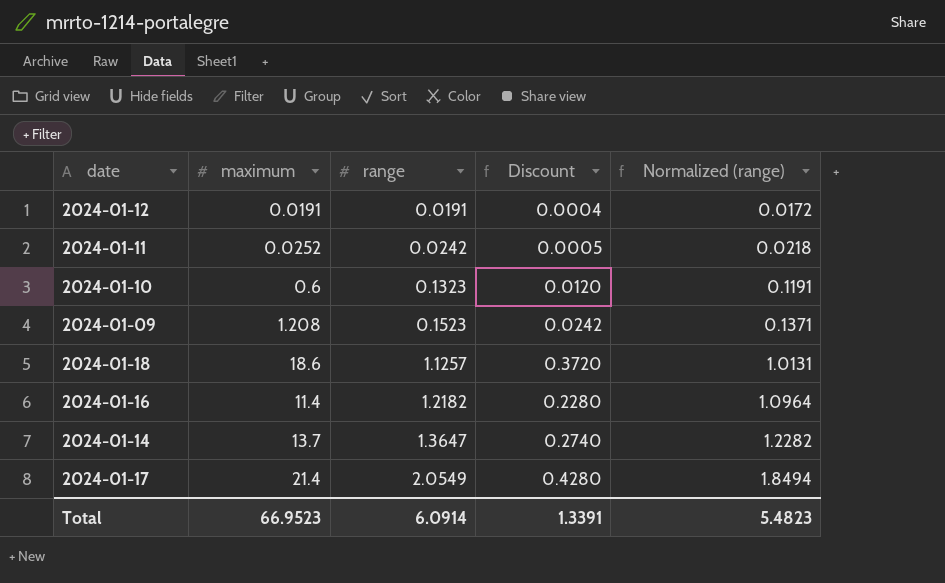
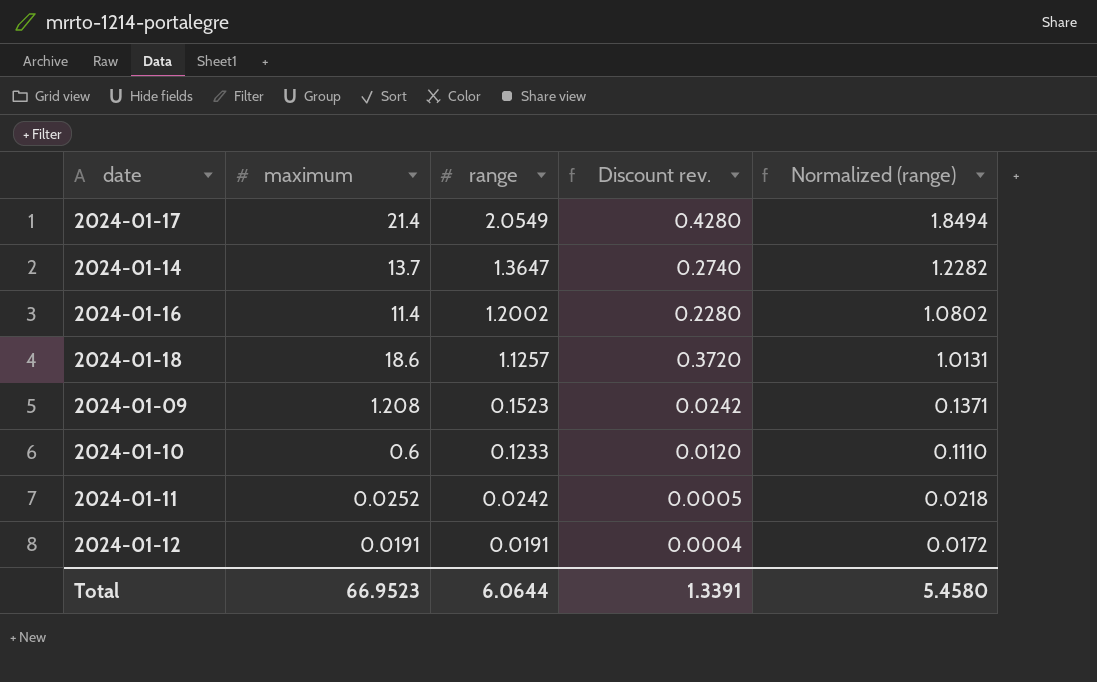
row order: range ascending -> range descending
column name: Discount -> Discount rev.
2024-01-16 | range: 1.2182 -> 1.2002
2024-01-16 | Normalized (range): 1.0964 -> 1.0802
2024-01-10 | range: 0.1323 -> 0.1233
2024-01-10 | Normalized (range): 0.1191 -> 0.1110
Total | range: 6.0914 -> 6.0644
Total | Normalized (range): 5.4823 -> 5.4580

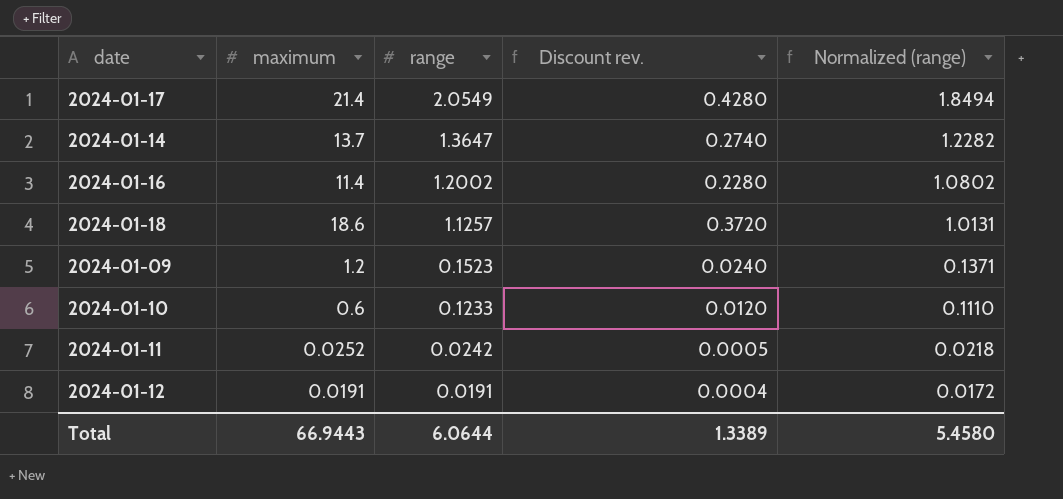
2024-01-09 | maximum: 1.208 -> 1.2
2024-01-09 | Discount rev.: 0.0242 -> 0.0240
Total | maximum: 66.9523 -> 66.9443
Total | Discount rev.: 1.3391 -> 1.3389

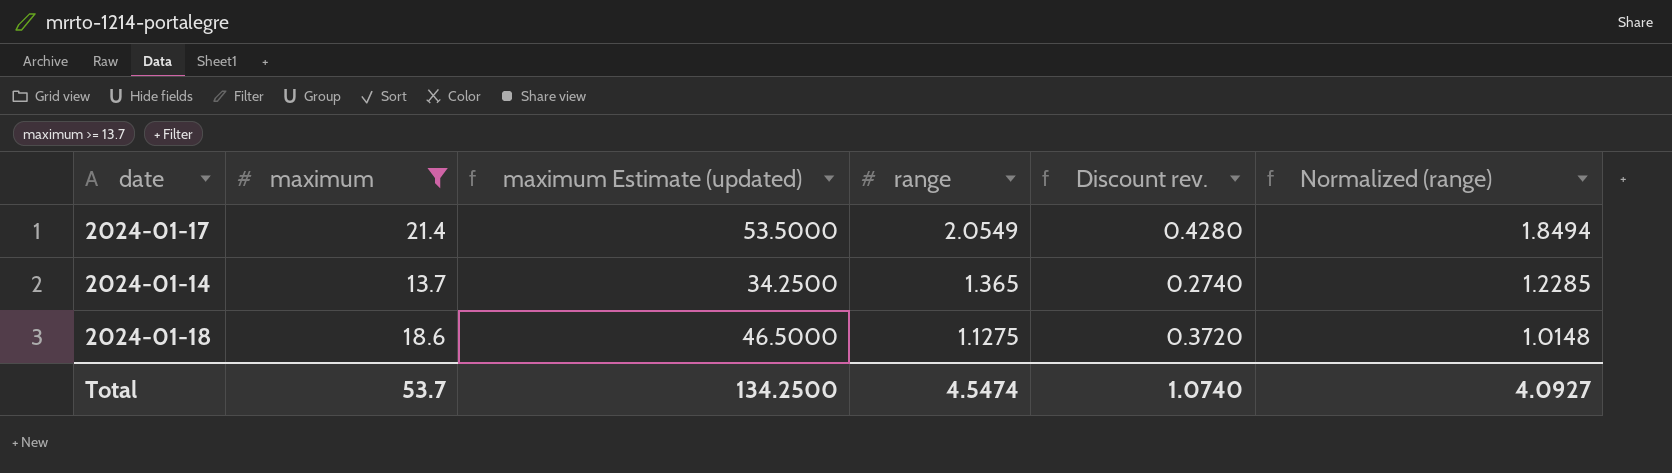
filter: none -> maximum >= 13.7
column maximum Estimate (updated) | formula: none -> [maximum] * 2.5
2024-01-14 | range: 1.3647 -> 1.365
2024-01-14 | Normalized (range): 1.2282 -> 1.2285
2024-01-18 | range: 1.1257 -> 1.1275
2024-01-18 | Normalized (range): 1.0131 -> 1.0148
Total | maximum: 66.9443 -> 53.7
Total | range: 6.0644 -> 4.5474
Total | Discount rev.: 1.3389 -> 1.0740
Total | Normalized (range): 5.4580 -> 4.0927

